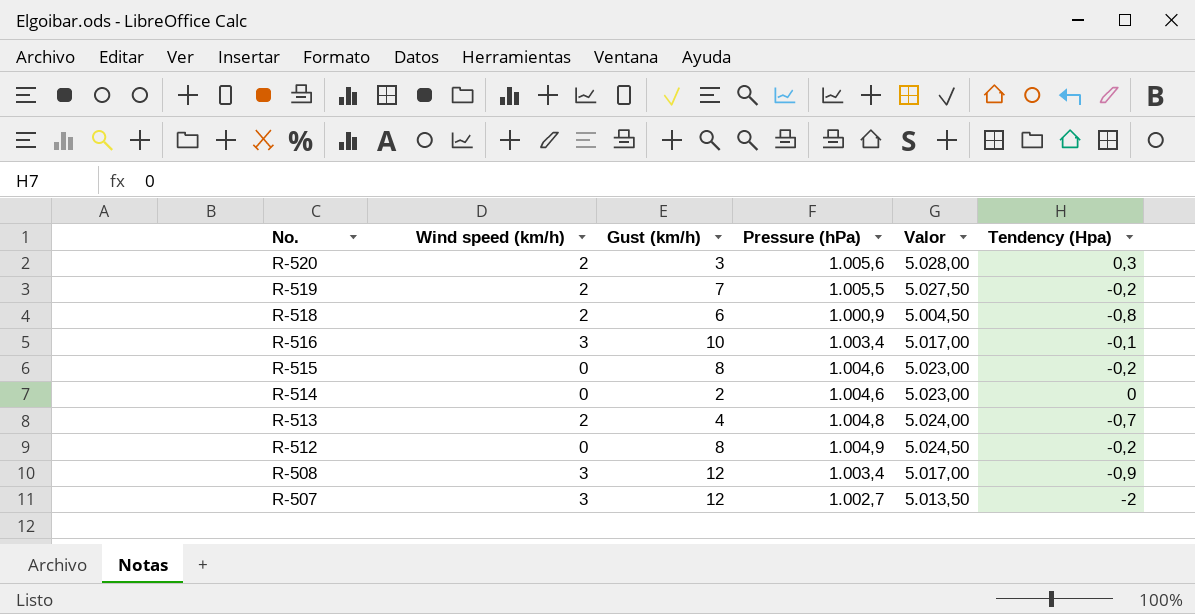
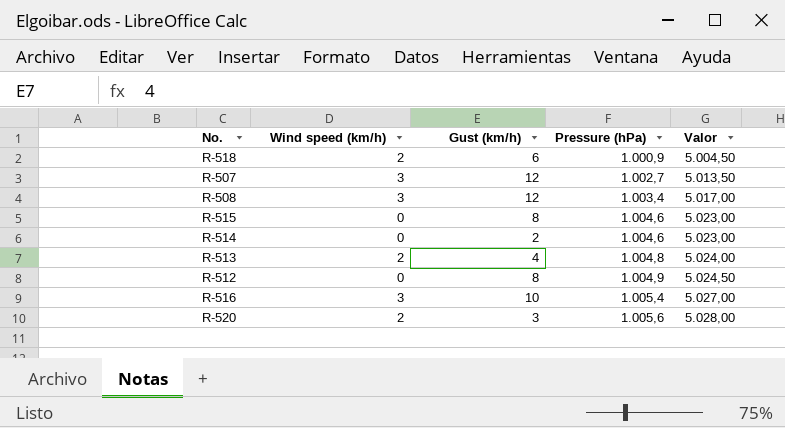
row order: No. descending -> Pressure (hPa) ascending
column Tendency (Hpa) | position: 6 -> none
row R-519: 2 | 7 | 1.005,5 | 5.027,50 | -0,2 -> none
R-516 | Pressure (hPa): 1.003,4 -> 1.005,4
R-516 | Valor: 5.017,00 -> 5.027,00

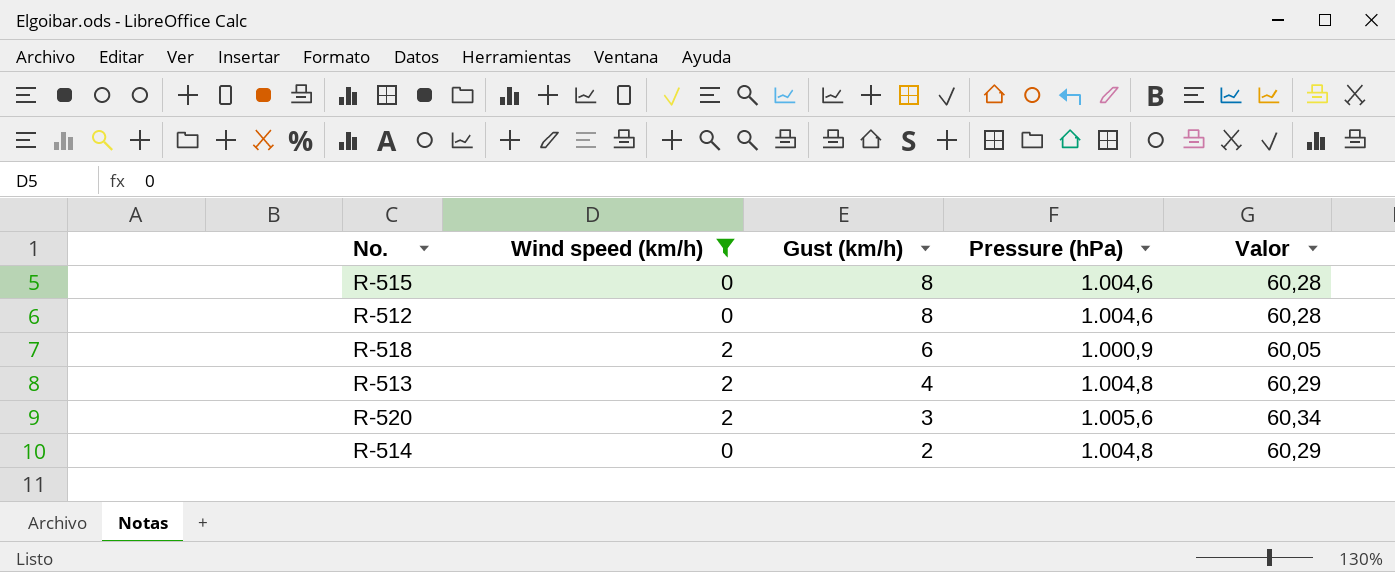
filter: none -> Wind speed (km/h) != 3
row order: Pressure (hPa) ascending -> Gust (km/h) descending
column Valor | formula: [Pressure (hPa)] * 5 -> [Pressure (hPa)] * 0,06
R-512 | Pressure (hPa): 1.004,9 -> 1.004,6
R-514 | Pressure (hPa): 1.004,6 -> 1.004,8

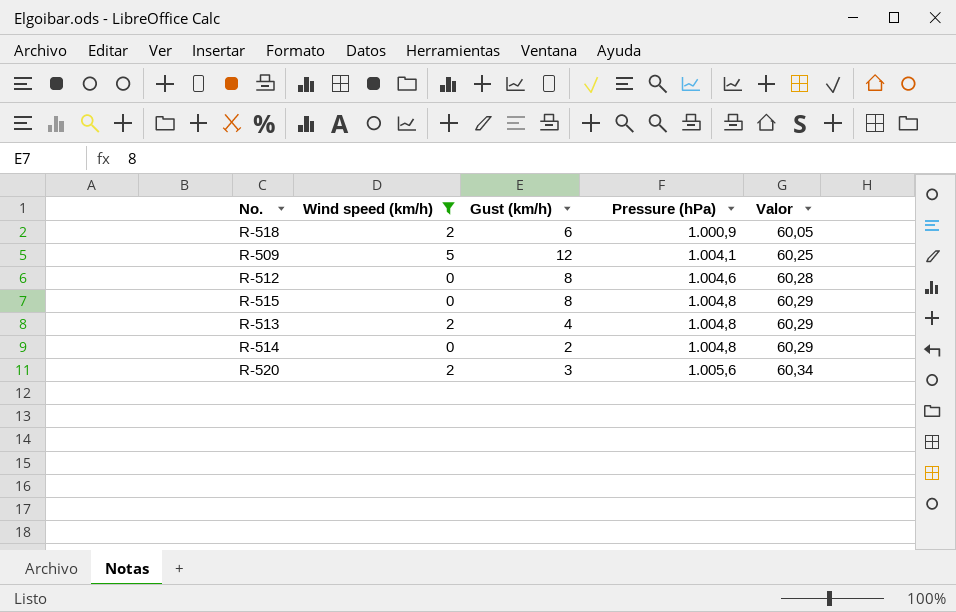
row order: Gust (km/h) descending -> Pressure (hPa) ascending
row R-509: none -> 5 | 12 | 1.004,1 | 60,25
R-515 | Pressure (hPa): 1.004,6 -> 1.004,8
R-515 | Valor: 60,28 -> 60,29

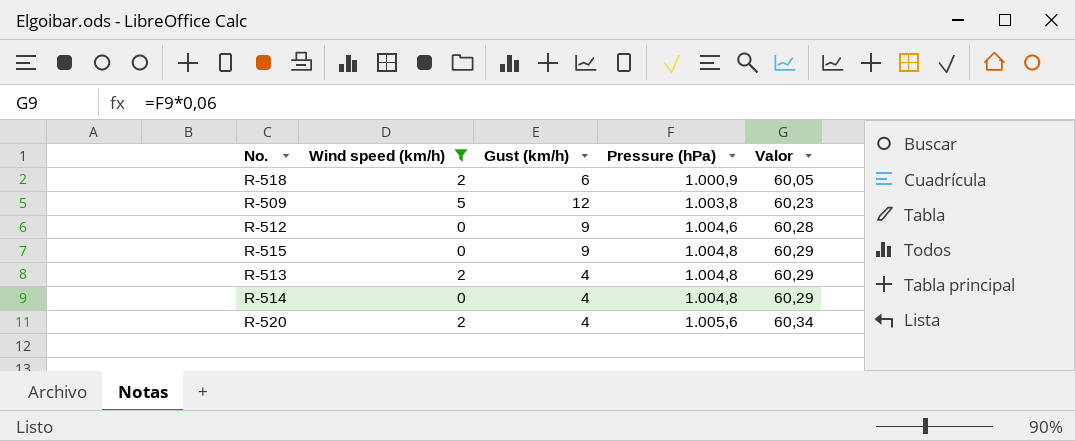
R-509 | Pressure (hPa): 1.004,1 -> 1.003,8
R-509 | Valor: 60,25 -> 60,23
R-512 | Gust (km/h): 8 -> 9
R-515 | Gust (km/h): 8 -> 9
R-514 | Gust (km/h): 2 -> 4
R-520 | Gust (km/h): 3 -> 4

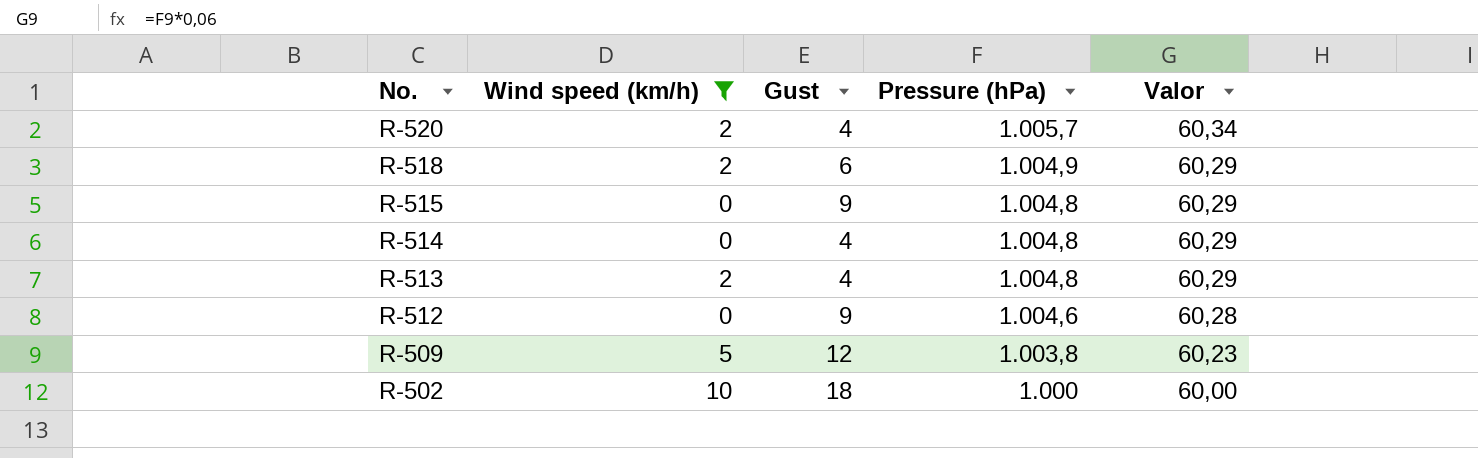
row order: Pressure (hPa) ascending -> No. descending
column name: Gust (km/h) -> Gust
R-520 | Pressure (hPa): 1.005,6 -> 1.005,7
R-518 | Pressure (hPa): 1.000,9 -> 1.004,9
R-518 | Valor: 60,05 -> 60,29
row R-502: none -> 10 | 18 | 1.000 | 60,00

